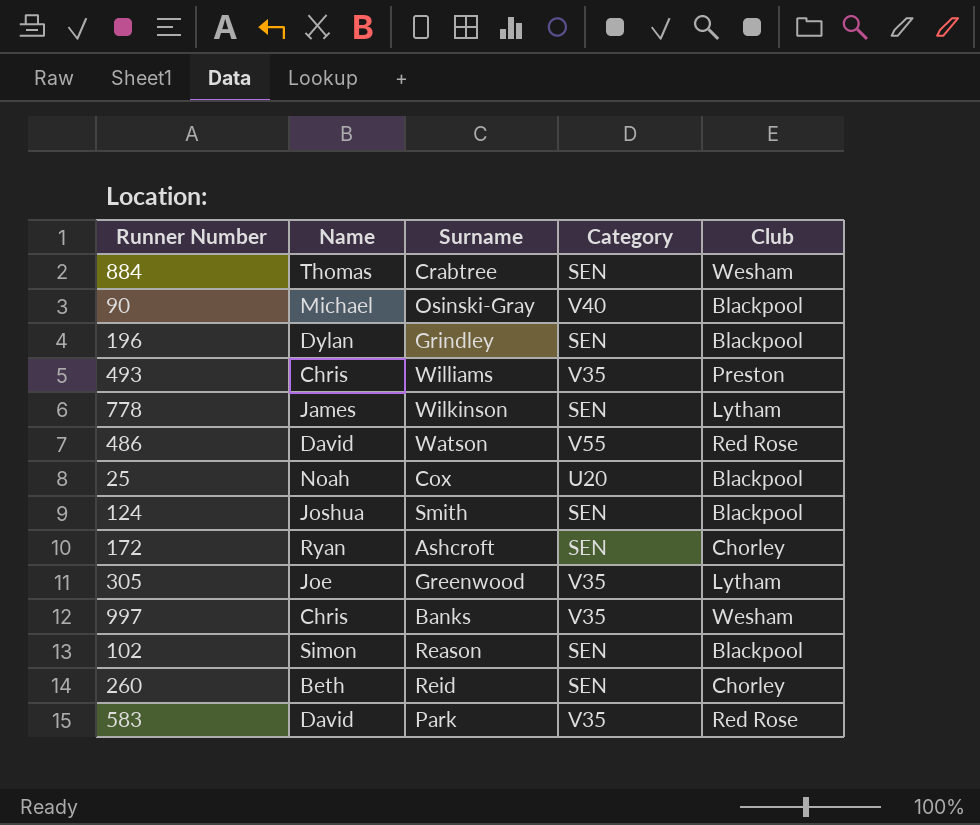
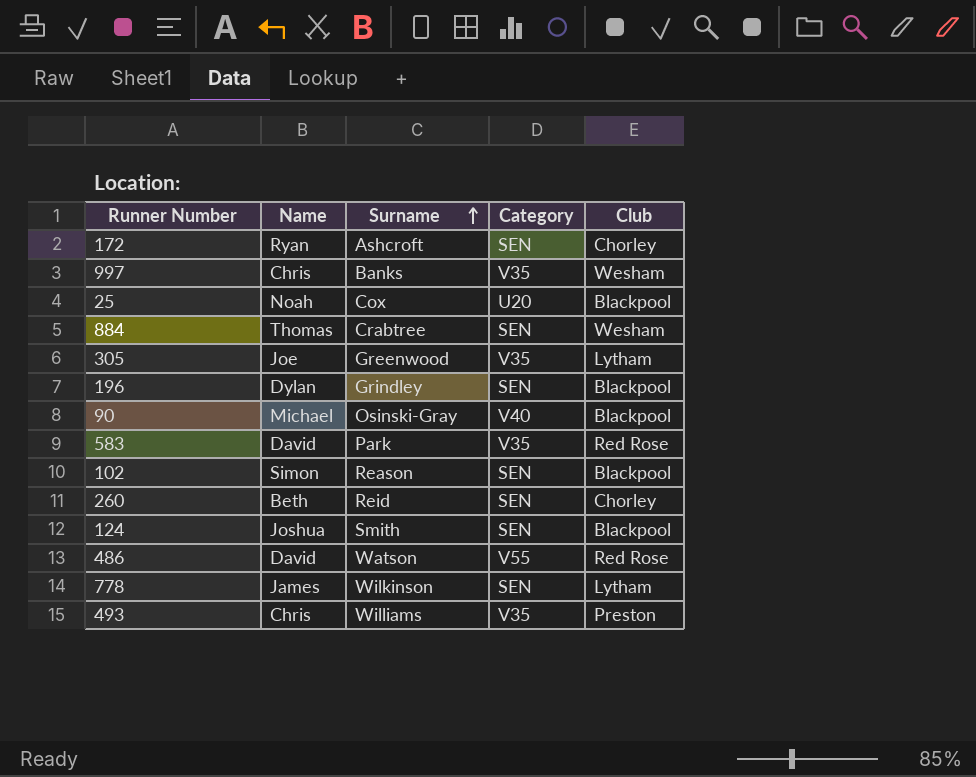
row order: none -> Surname ascending

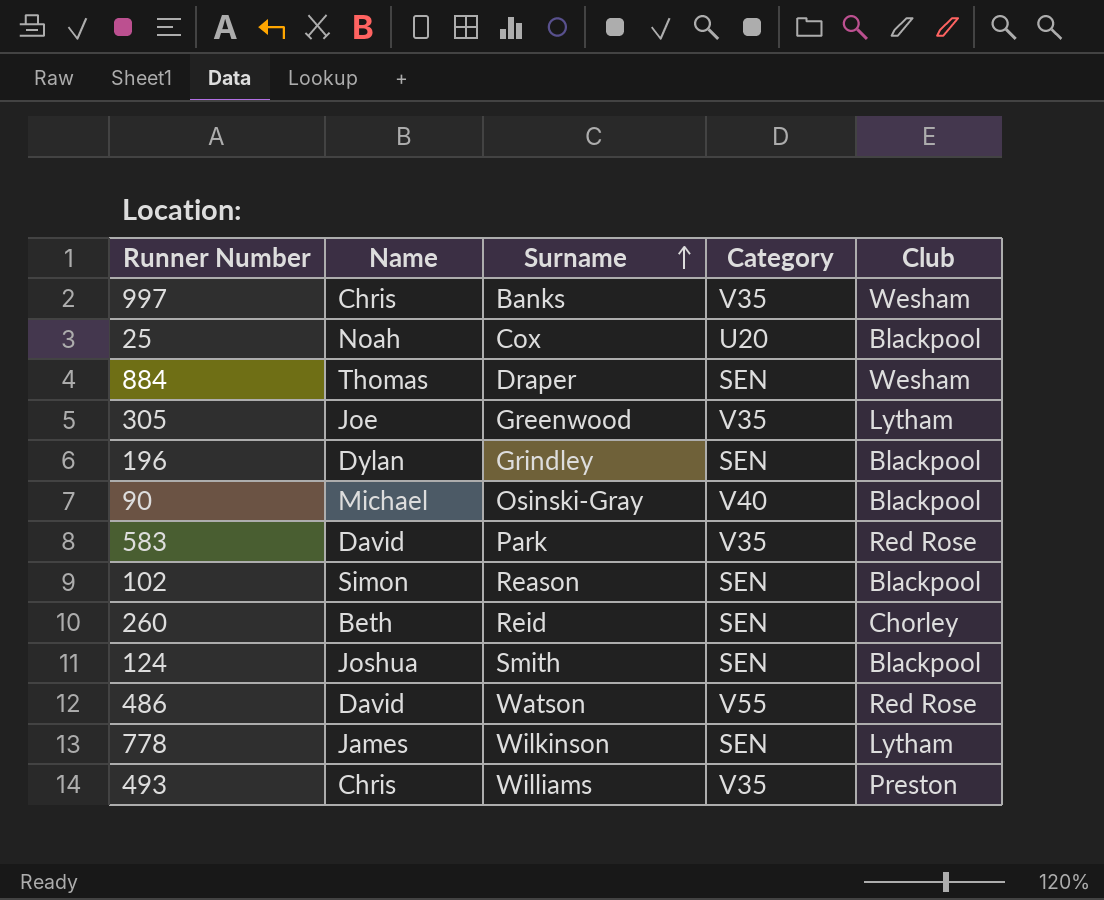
row 172: Ryan | Ashcroft | SEN | Chorley -> none
884 | Surname: Crabtree -> Draper

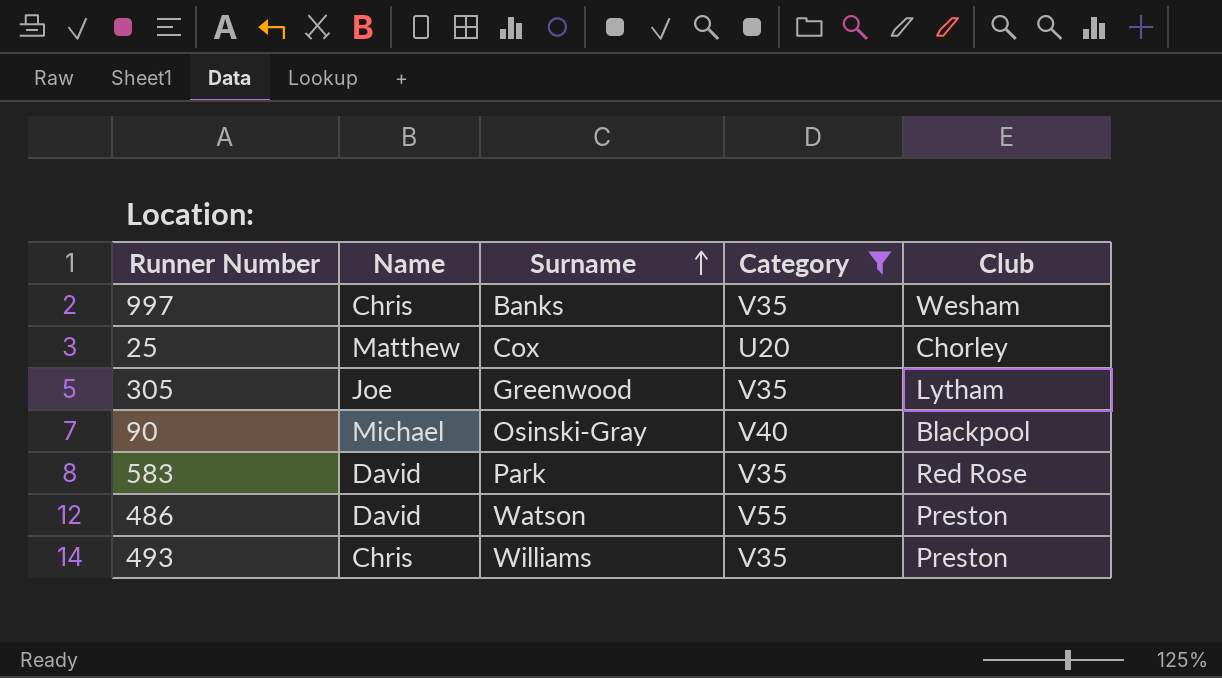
filter: none -> Category != SEN
25 | Name: Noah -> Matthew
25 | Club: Blackpool -> Chorley
486 | Club: Red Rose -> Preston

